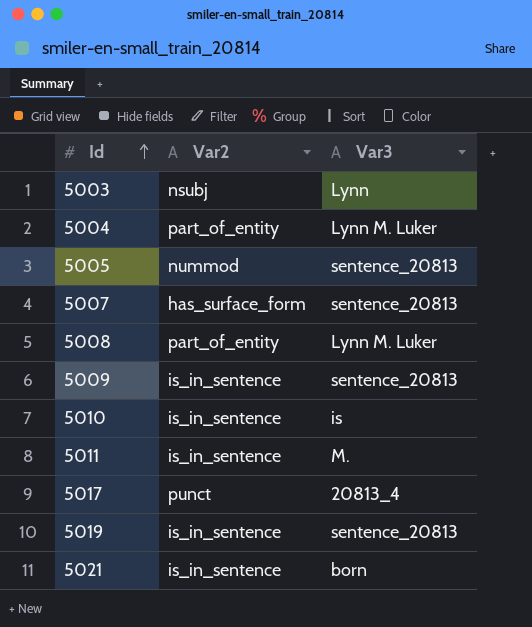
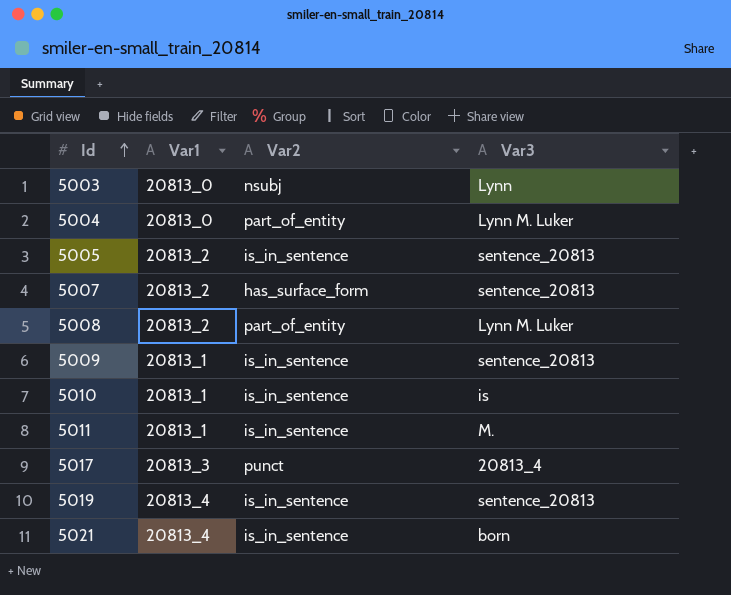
column Var1 | position: none -> 2
5005 | Var2: nummod -> is_in_sentence

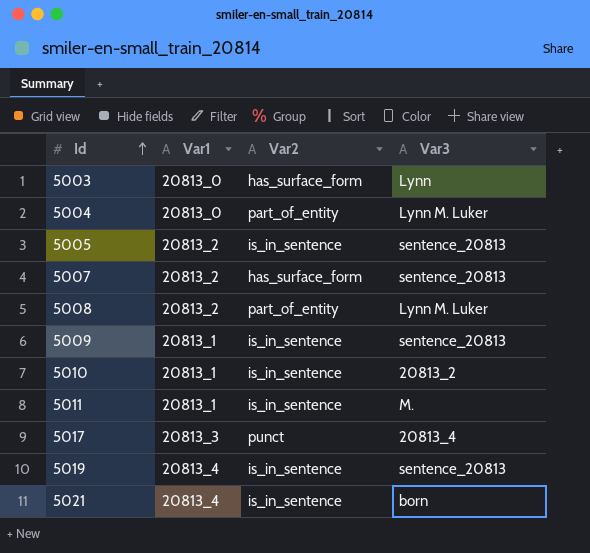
5003 | Var2: nsubj -> has_surface_form
5010 | Var3: is -> 20813_2

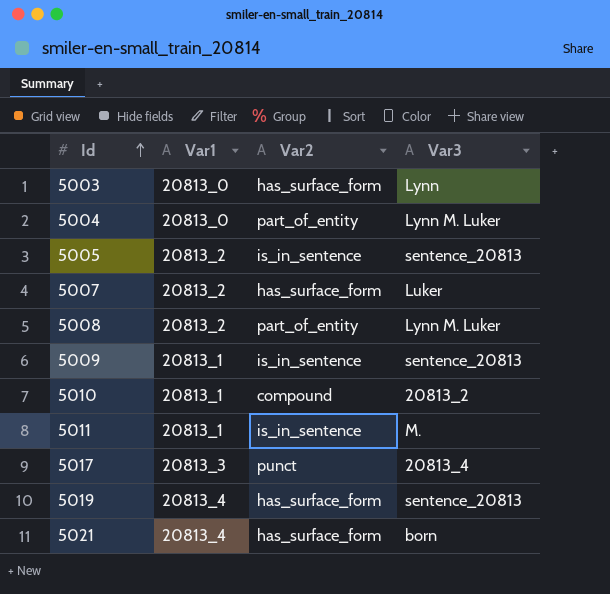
5007 | Var3: sentence_20813 -> Luker
5010 | Var2: is_in_sentence -> compound
5019 | Var2: is_in_sentence -> has_surface_form
5021 | Var2: is_in_sentence -> has_surface_form

